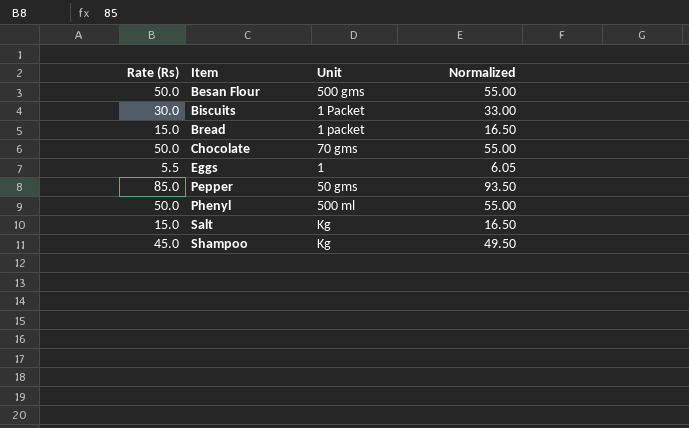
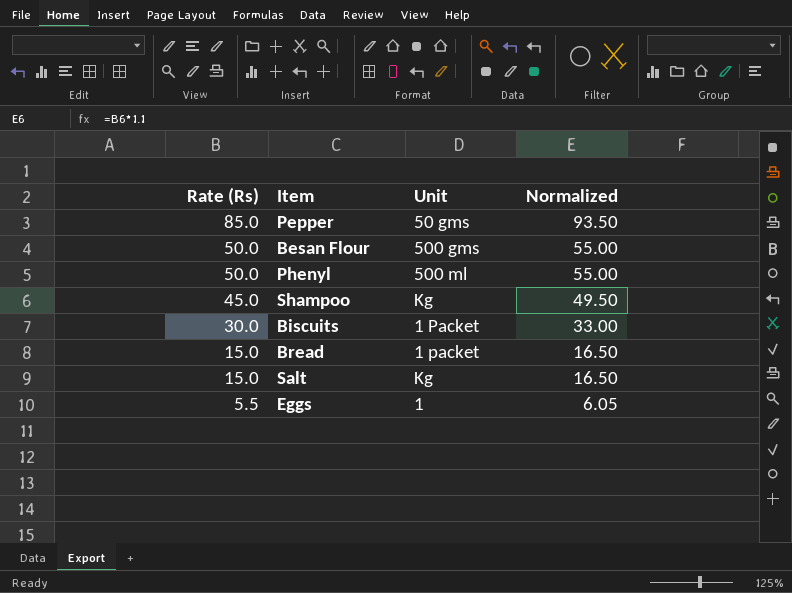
row order: Item ascending -> Rate (Rs) descending
row Chocolate: 50.0 | 70 gms | 55.00 -> none

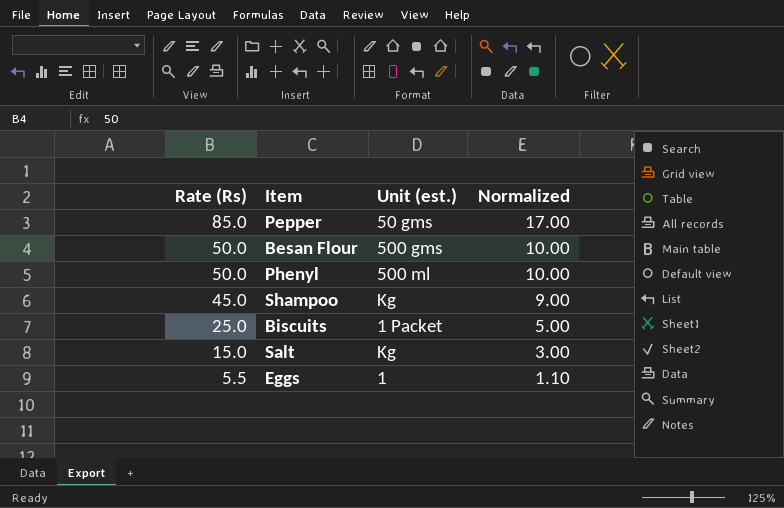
column name: Unit -> Unit (est.)
column Normalized | formula: [Rate (Rs)] * 1.1 -> [Rate (Rs)] * 0.2
row Bread: 15.0 | 1 packet | 16.50 -> none
Biscuits | Rate (Rs): 30.0 -> 25.0

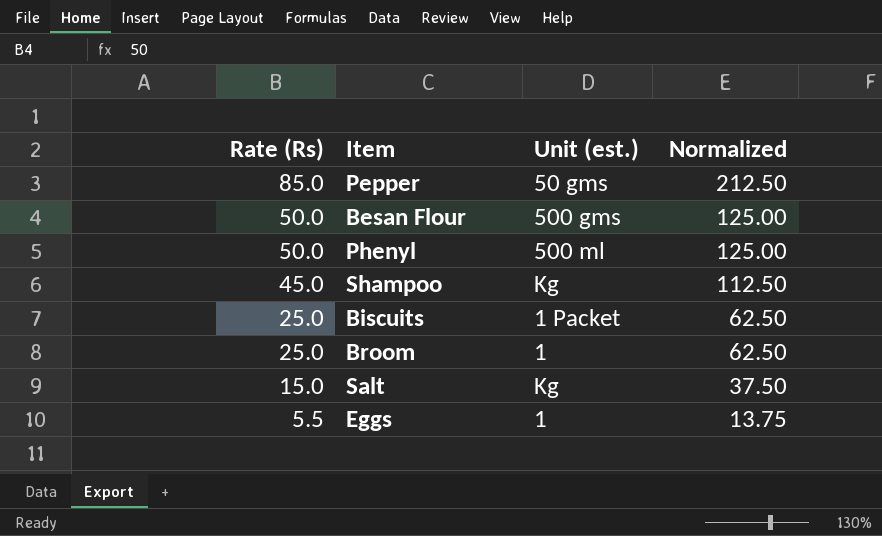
column Normalized | formula: [Rate (Rs)] * 0.2 -> [Rate (Rs)] * 2.5
row Broom: none -> 25.0 | 1 | 62.50

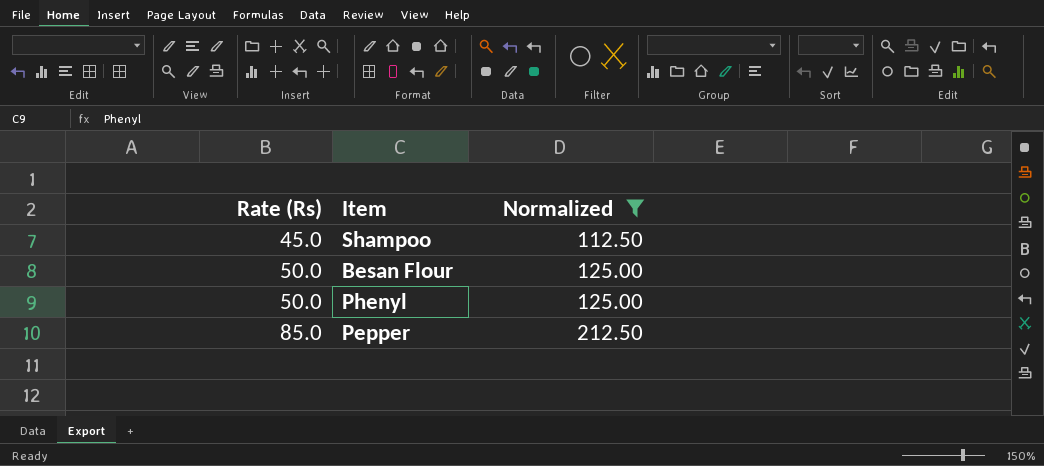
filter: none -> Normalized >= 112.50
row order: Rate (Rs) descending -> Rate (Rs) ascending
column Unit (est.) | position: 3 -> none

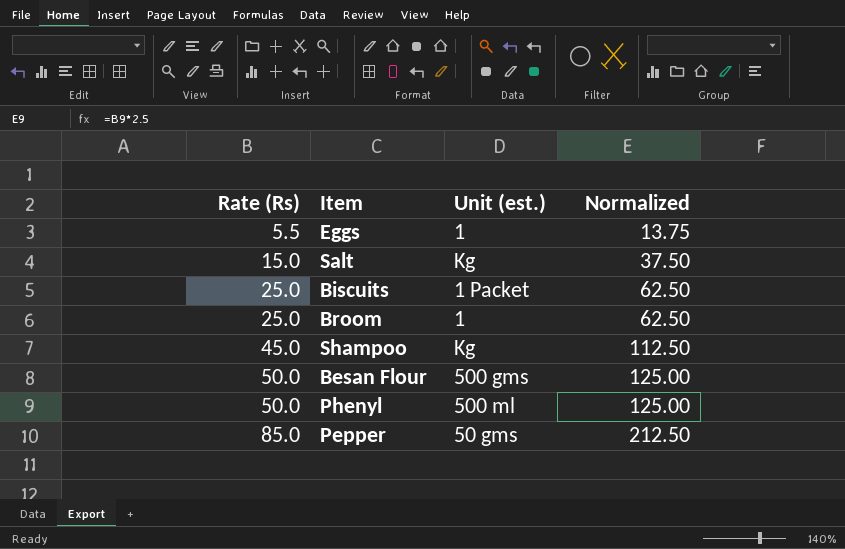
filter: Normalized >= 112.50 -> none
column Unit (est.) | position: none -> 3

